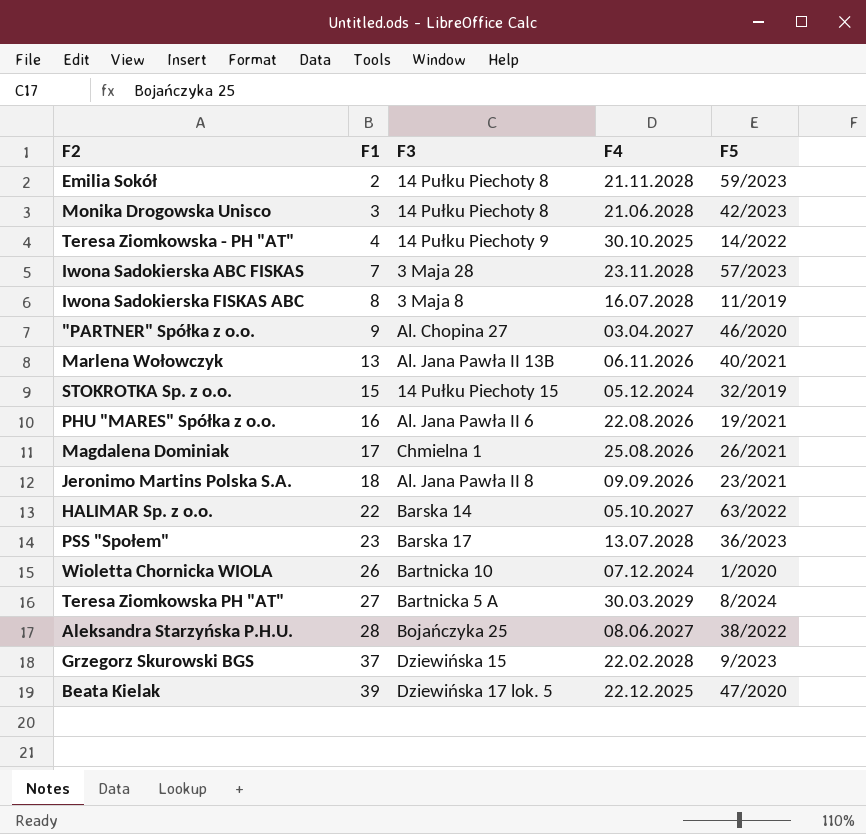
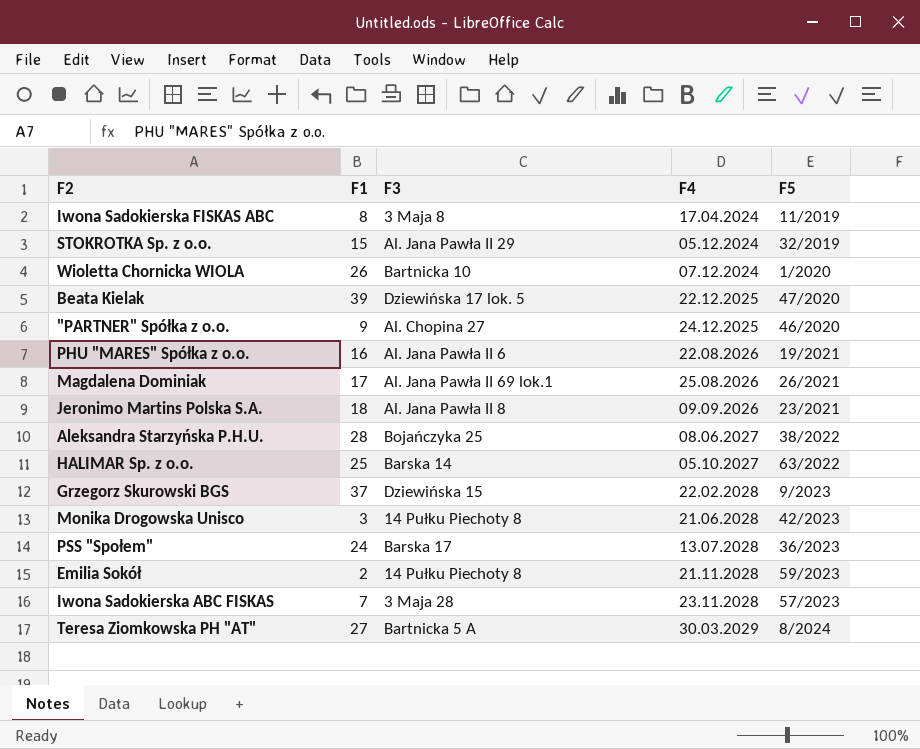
row order: F1 ascending -> F4 ascending
row Teresa Ziomkowska - PH "AT": 4 | 14 Pułku Piechoty 9 | 30.10.2025 | 14/2022 -> none
row Marlena Wołowczyk: 13 | Al. Jana Pawła II 13B | 06.11.2026 | 40/2021 -> none
Iwona Sadokierska FISKAS ABC | F4: 16.07.2028 -> 17.04.2024
STOKROTKA Sp. z o.o. | F3: 14 Pułku Piechoty 15 -> Al. Jana Pawła II 29
"PARTNER" Spółka z o.o. | F4: 03.04.2027 -> 24.12.2025
Magdalena Dominiak | F3: Chmielna 1 -> Al. Jana Pawła II 69 lok.1
HALIMAR Sp. z o.o. | F1: 22 -> 25
PSS "Społem" | F1: 23 -> 24

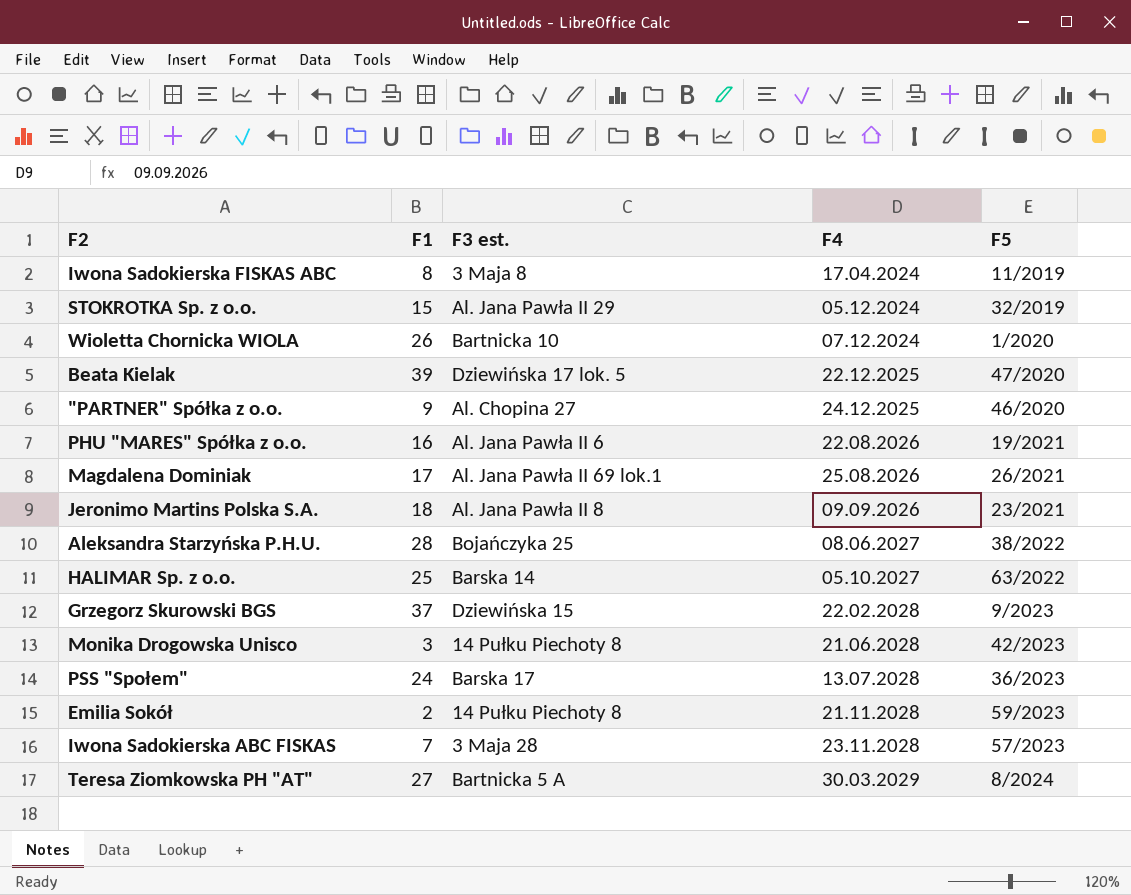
column name: F3 -> F3 est.

